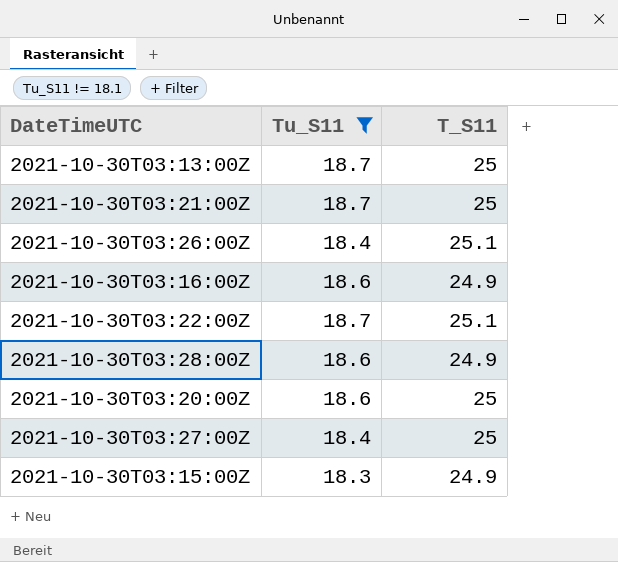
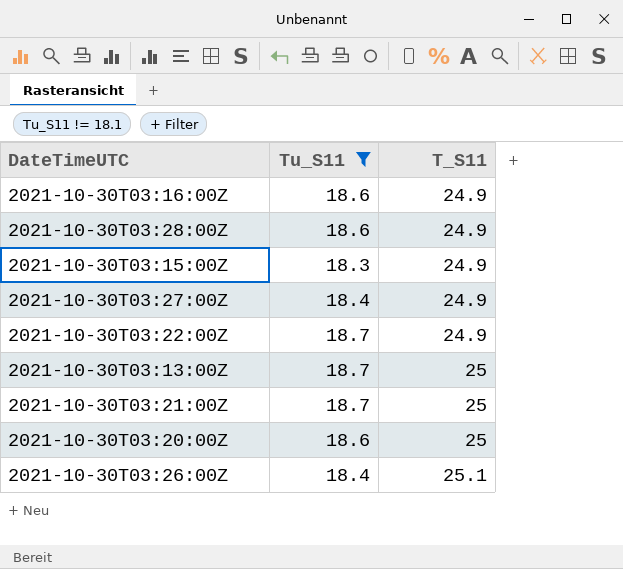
row order: none -> T_S11 ascending
2021-10-30T03:27:00Z | T_S11: 25 -> 24.9
2021-10-30T03:22:00Z | T_S11: 25.1 -> 24.9

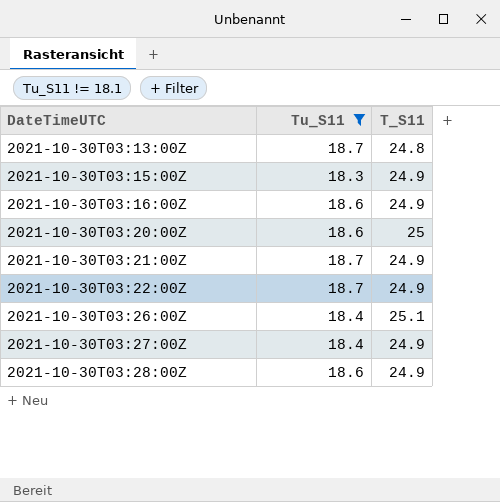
row order: T_S11 ascending -> DateTimeUTC ascending
2021-10-30T03:13:00Z | T_S11: 25 -> 24.8
2021-10-30T03:21:00Z | T_S11: 25 -> 24.9

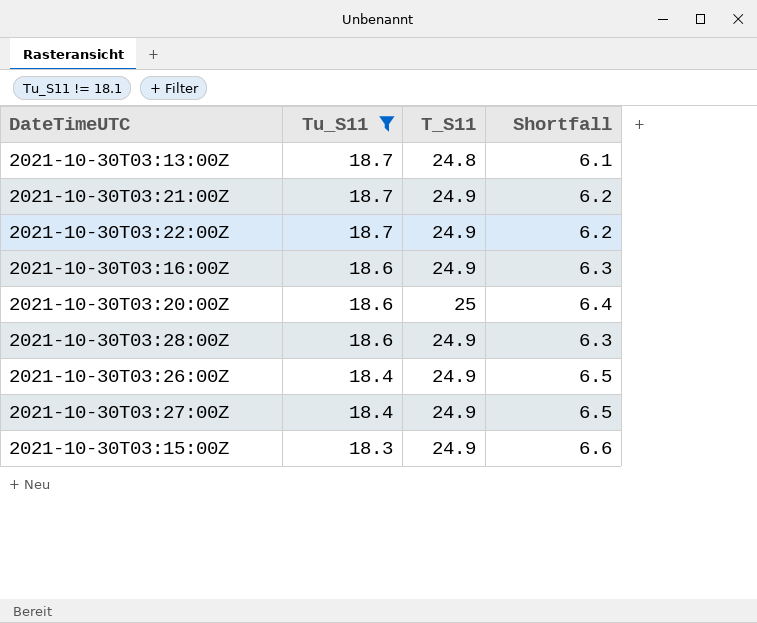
row order: DateTimeUTC ascending -> Tu_S11 descending
column Shortfall | formula: none -> [T_S11] - [Tu_S11]
2021-10-30T03:26:00Z | T_S11: 25.1 -> 24.9

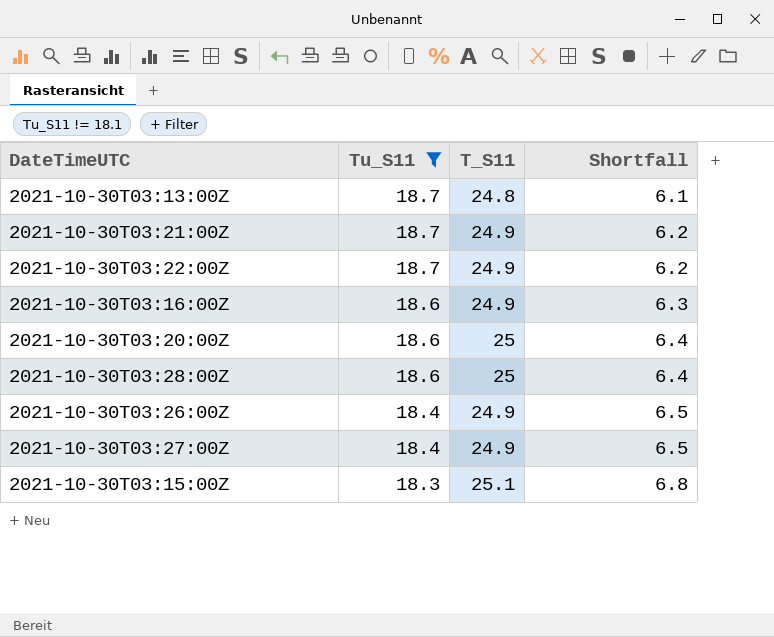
2021-10-30T03:28:00Z | T_S11: 24.9 -> 25
2021-10-30T03:28:00Z | Shortfall: 6.3 -> 6.4
2021-10-30T03:15:00Z | T_S11: 24.9 -> 25.1
2021-10-30T03:15:00Z | Shortfall: 6.6 -> 6.8

